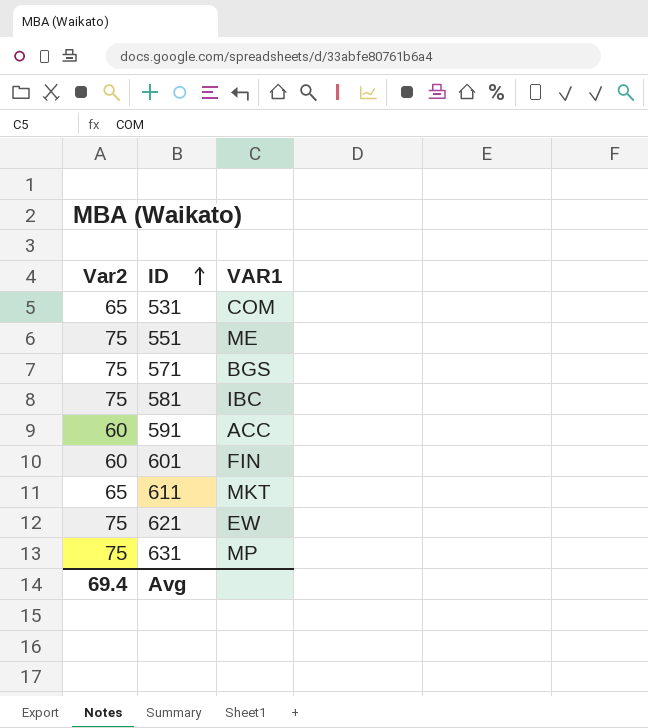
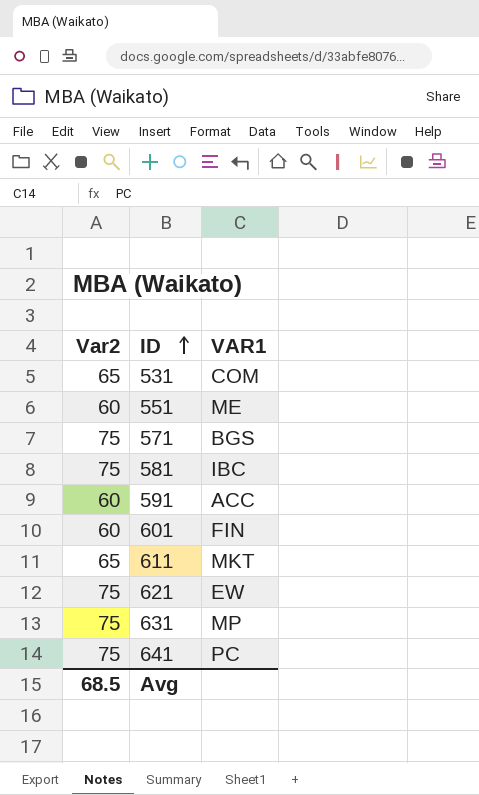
551 | Var2: 75 -> 60
row 641: none -> 75 | PC
Avg | Var2: 69.4 -> 68.5

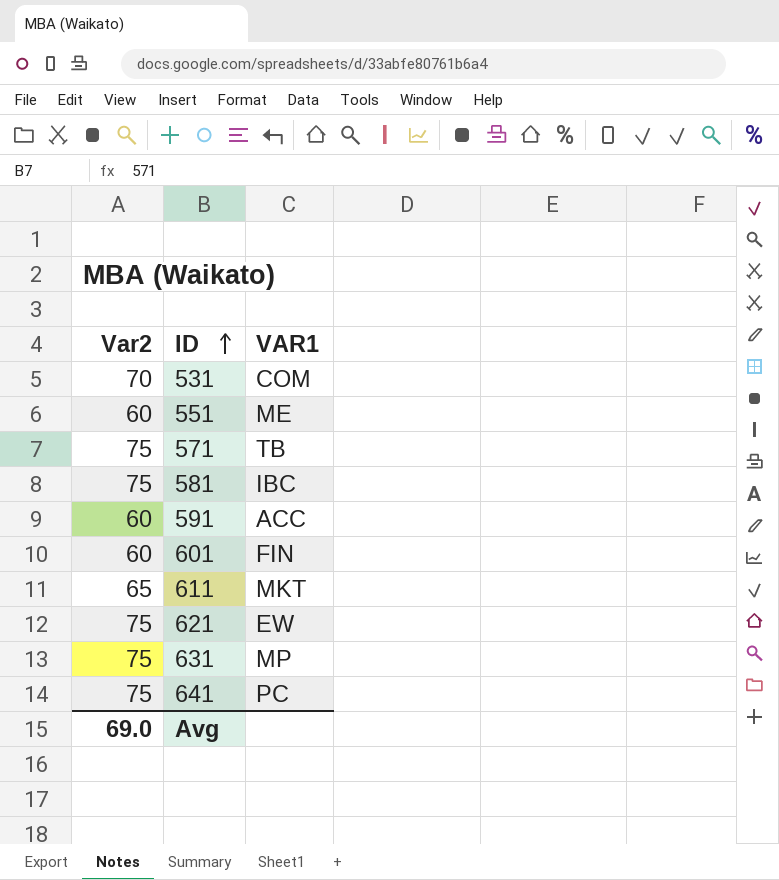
531 | Var2: 65 -> 70
571 | VAR1: BGS -> TB
Avg | Var2: 68.5 -> 69.0

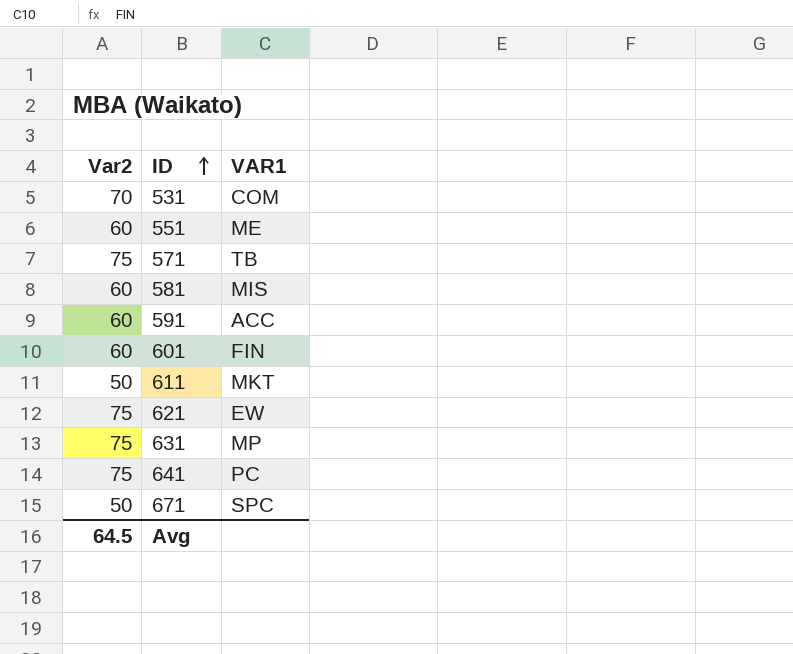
581 | Var2: 75 -> 60
581 | VAR1: IBC -> MIS
611 | Var2: 65 -> 50
row 671: none -> 50 | SPC
Avg | Var2: 69.0 -> 64.5

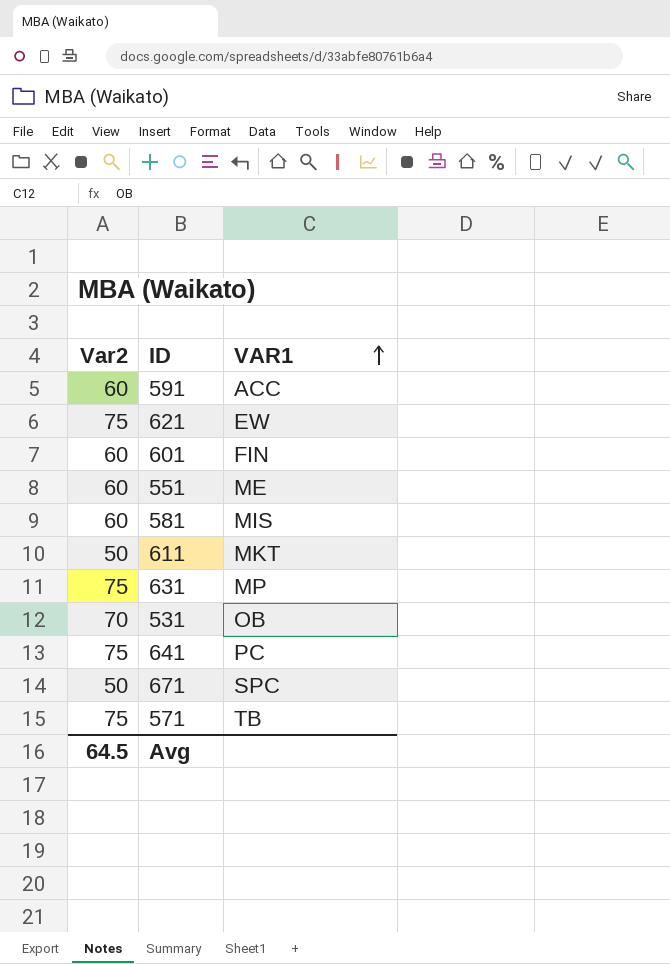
row order: ID ascending -> VAR1 ascending
531 | VAR1: COM -> OB

